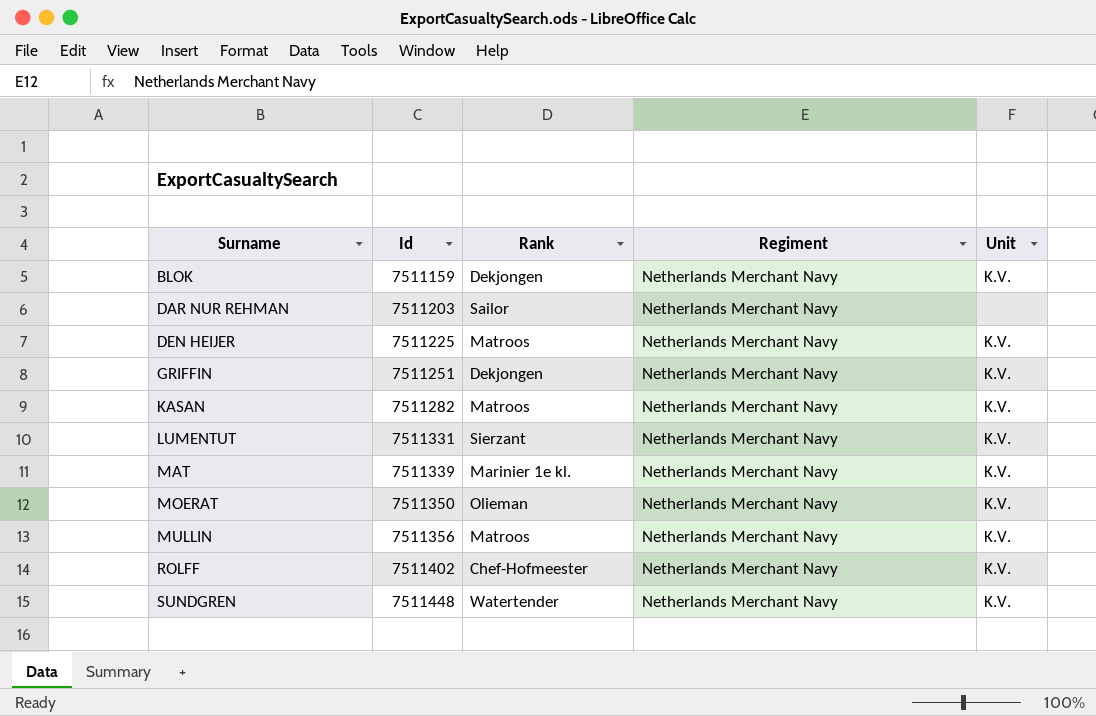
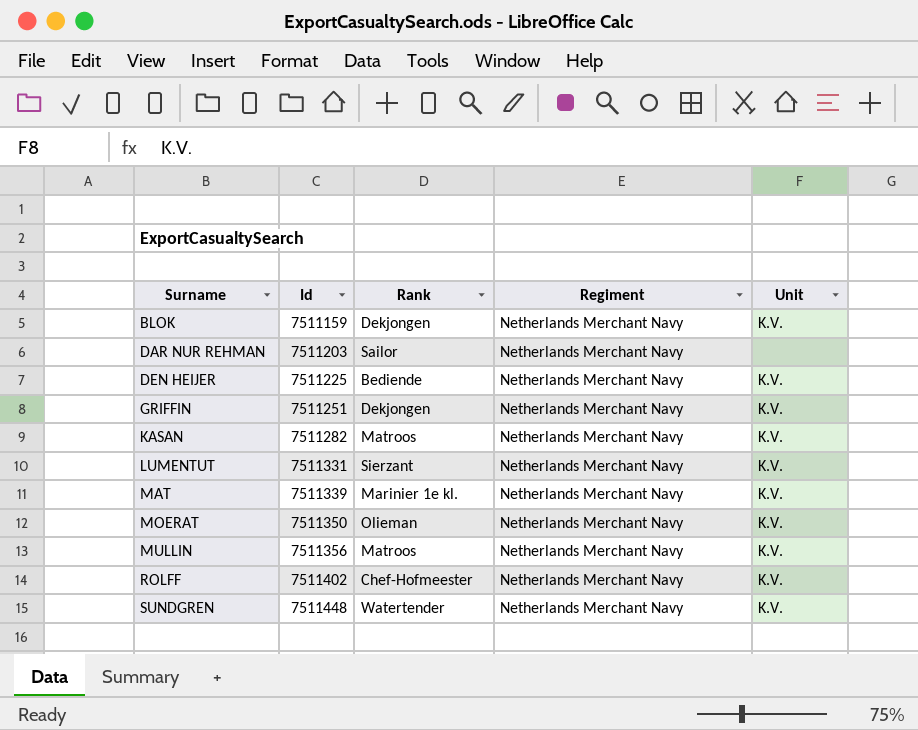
DEN HEIJER | Rank: Matroos -> Bediende

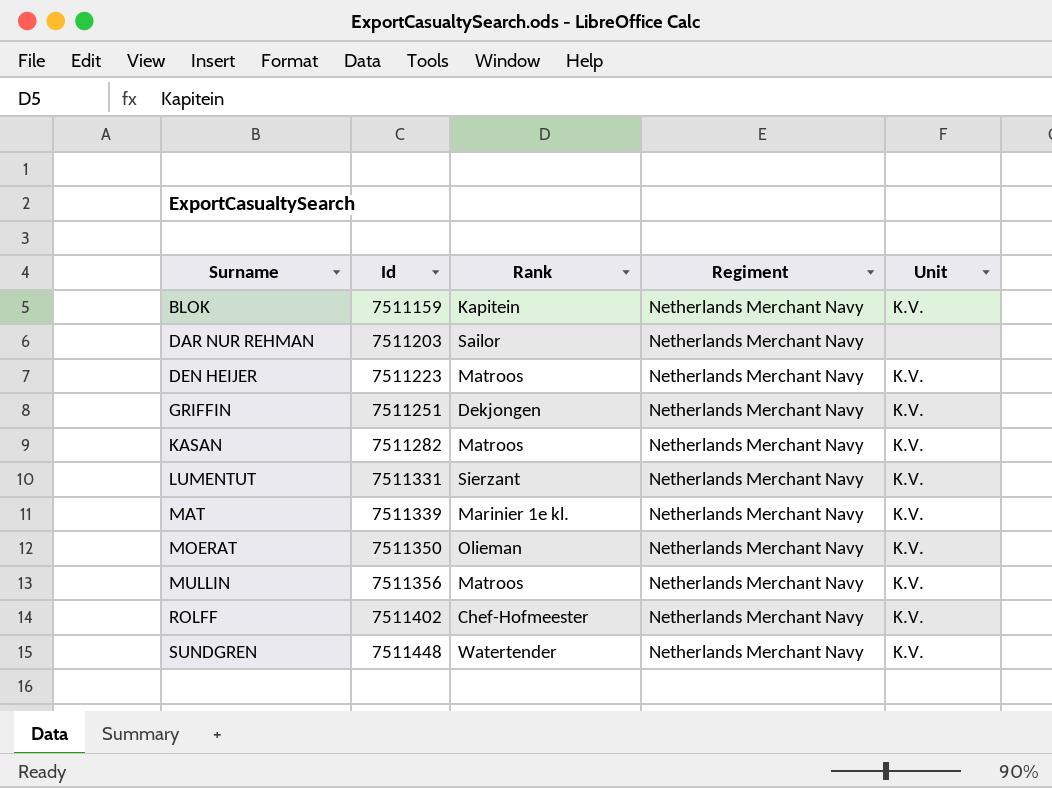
BLOK | Rank: Dekjongen -> Kapitein
DEN HEIJER | Id: 7511225 -> 7511223
DEN HEIJER | Rank: Bediende -> Matroos

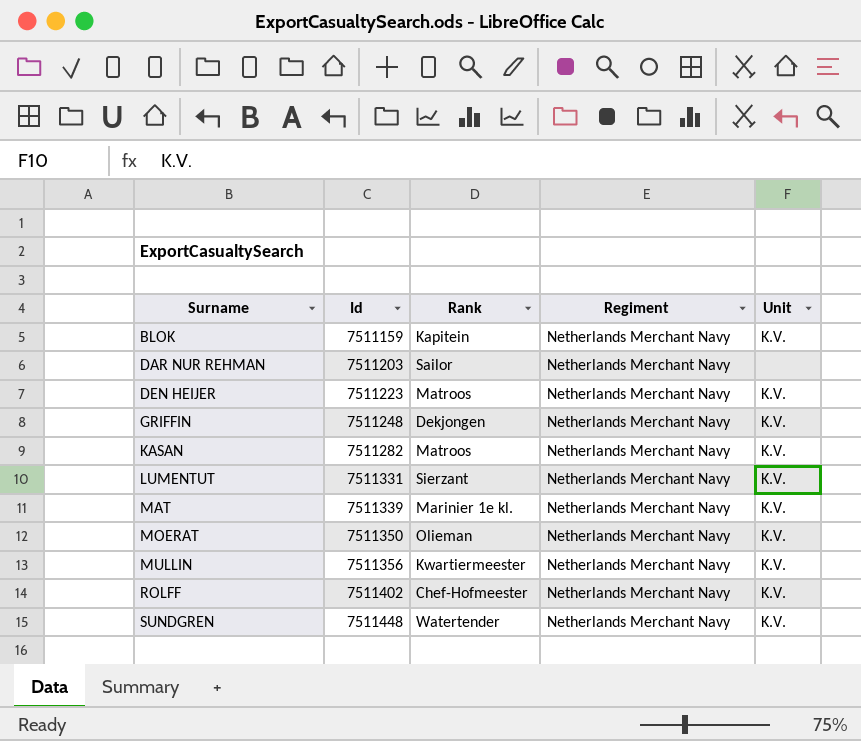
GRIFFIN | Id: 7511251 -> 7511248
MULLIN | Rank: Matroos -> Kwartiermeester

